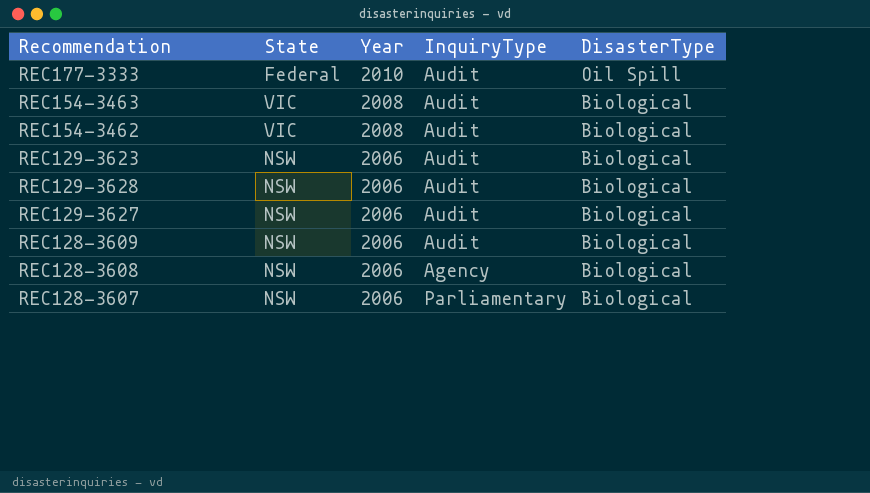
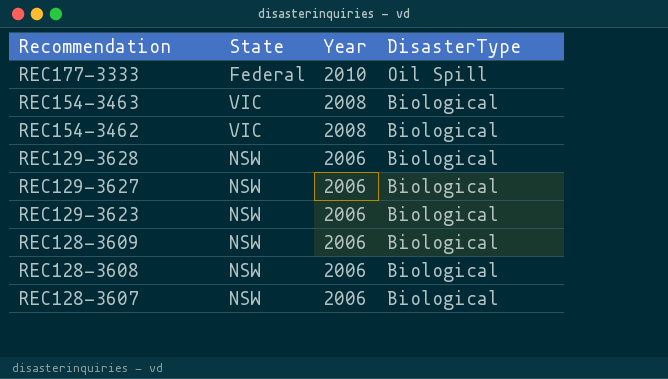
row order: Year descending -> Recommendation descending
column InquiryType | position: 4 -> none

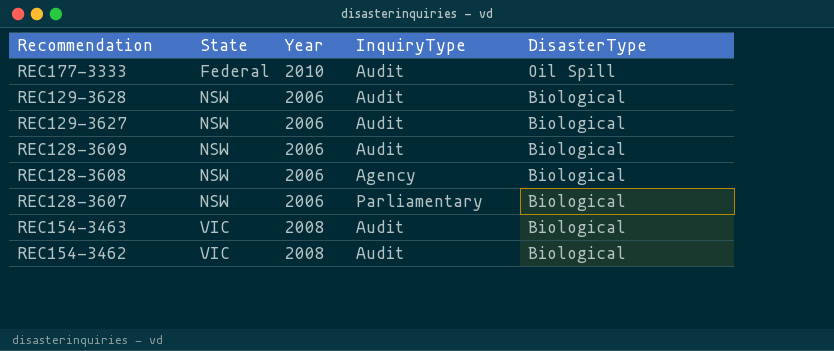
row order: Recommendation descending -> State ascending
column InquiryType | position: none -> 4
row REC129-3623: NSW | 2006 | Biological -> none

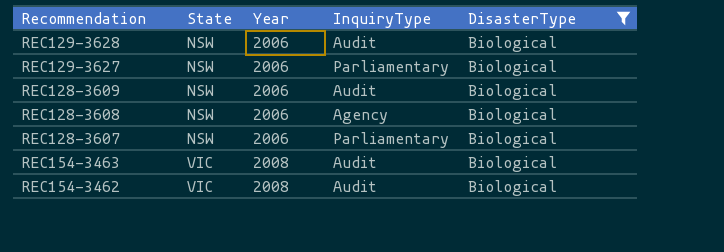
filter: none -> DisasterType = Biological
REC129-3627 | InquiryType: Audit -> Parliamentary

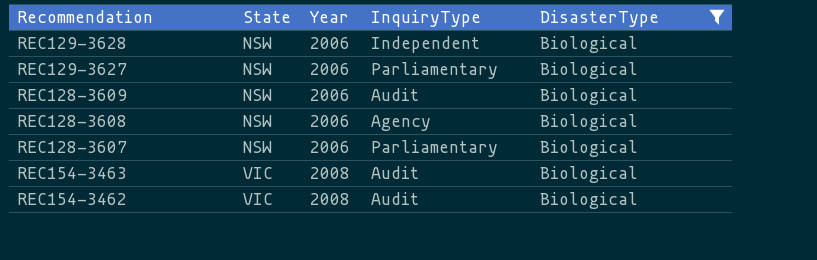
REC129-3628 | InquiryType: Audit -> Independent

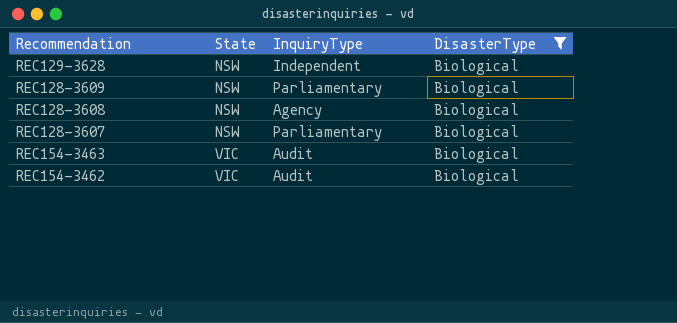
column Year | position: 3 -> none
row REC129-3627: NSW | 2006 | Parliamentary | Biological -> none
REC128-3609 | InquiryType: Audit -> Parliamentary

